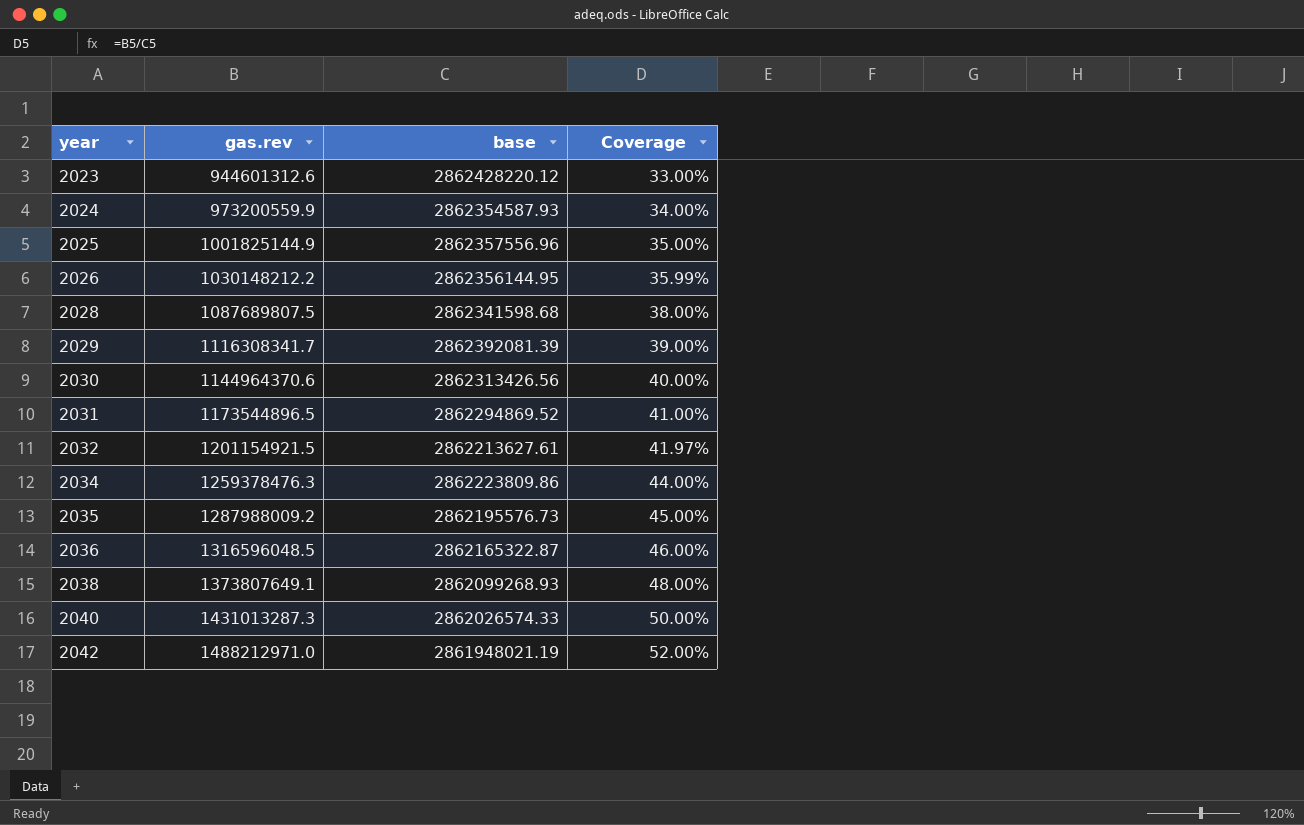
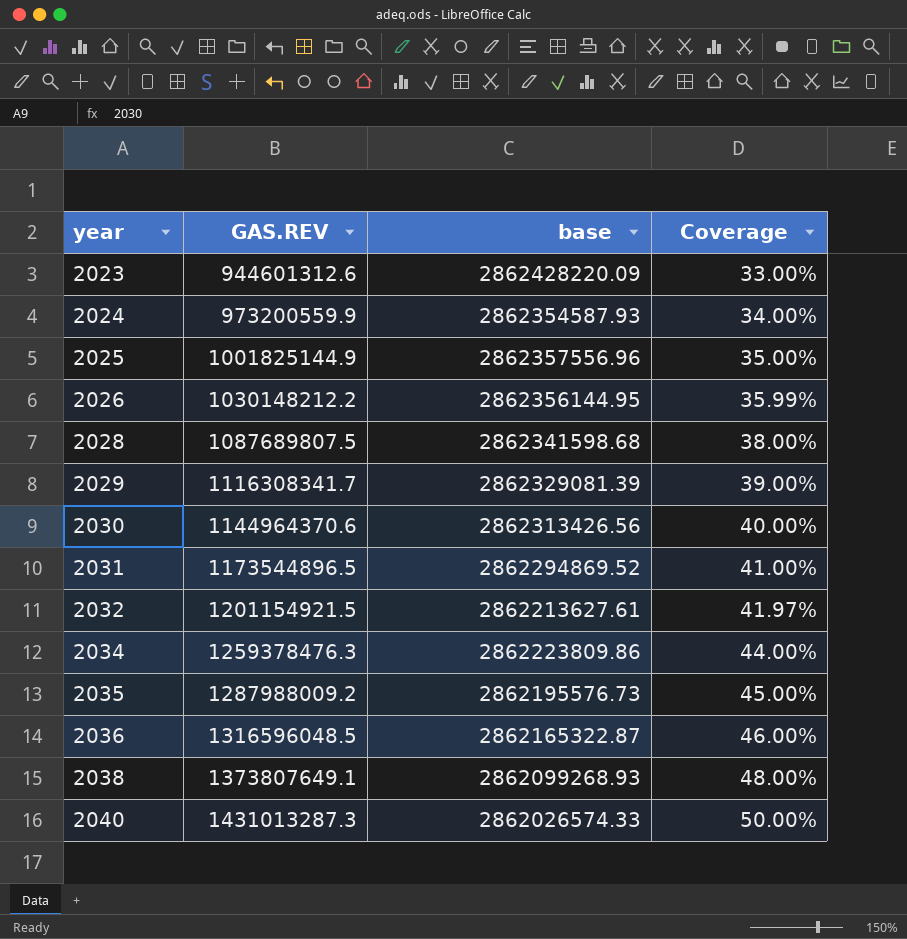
column name: gas.rev -> GAS.REV
row 2042: 1488212971.0 | 2861948021.19 | 52.00% -> none
2023 | base: 2862428220.12 -> 2862428220.09
2029 | base: 2862392081.39 -> 2862329081.39

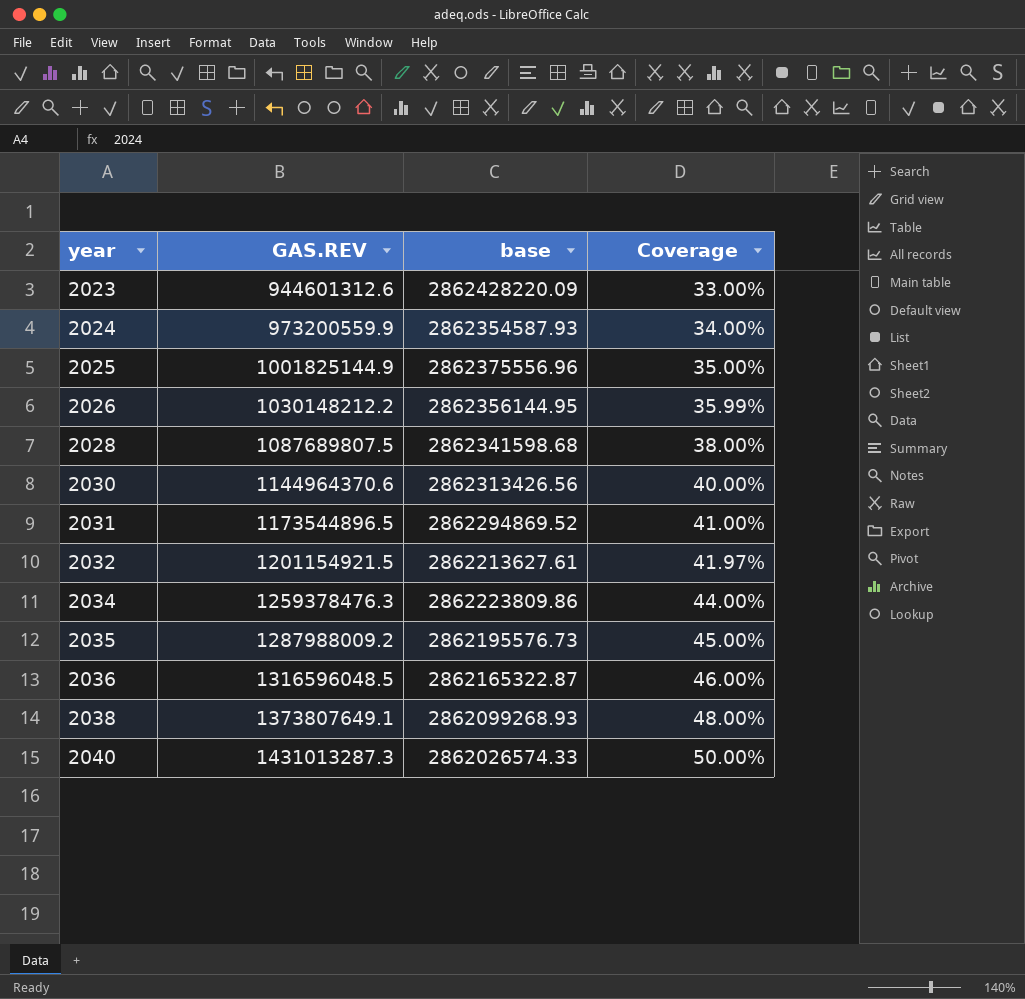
row 2029: 1116308341.7 | 2862329081.39 | 39.00% -> none
2025 | base: 2862357556.96 -> 2862375556.96

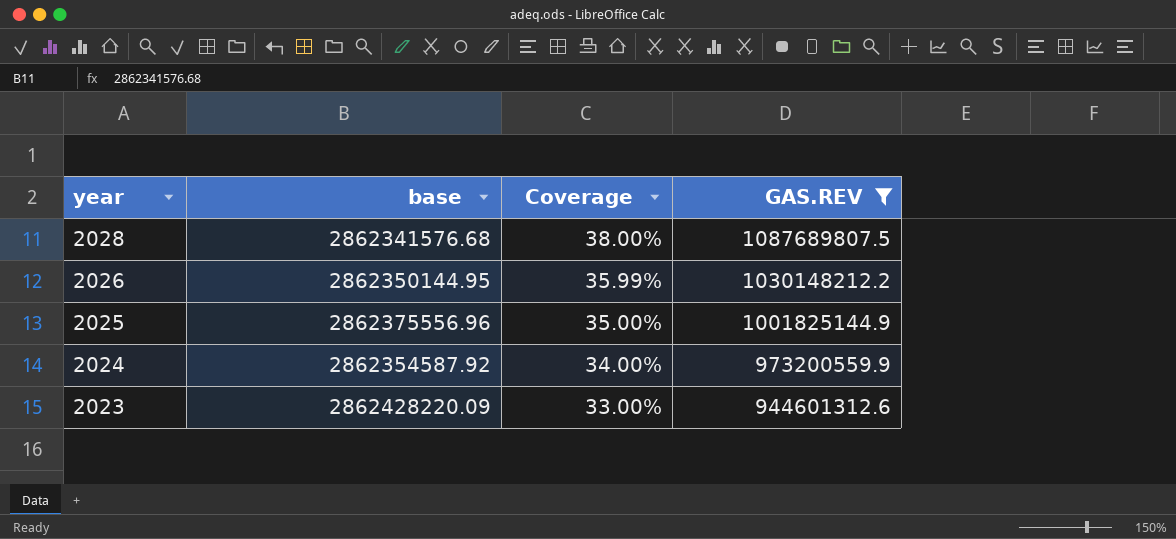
filter: none -> GAS.REV <= 1087689807.5
row order: year ascending -> year descending
column GAS.REV | position: 2 -> 4
2028 | base: 2862341598.68 -> 2862341576.68
2026 | base: 2862356144.95 -> 2862350144.95
2024 | base: 2862354587.93 -> 2862354587.92

